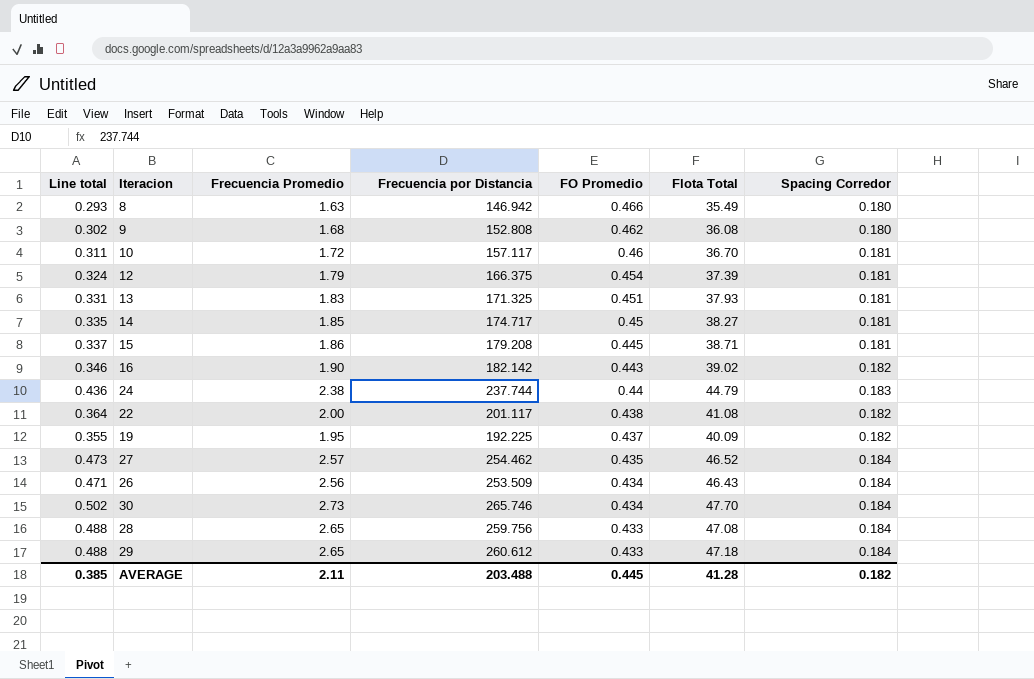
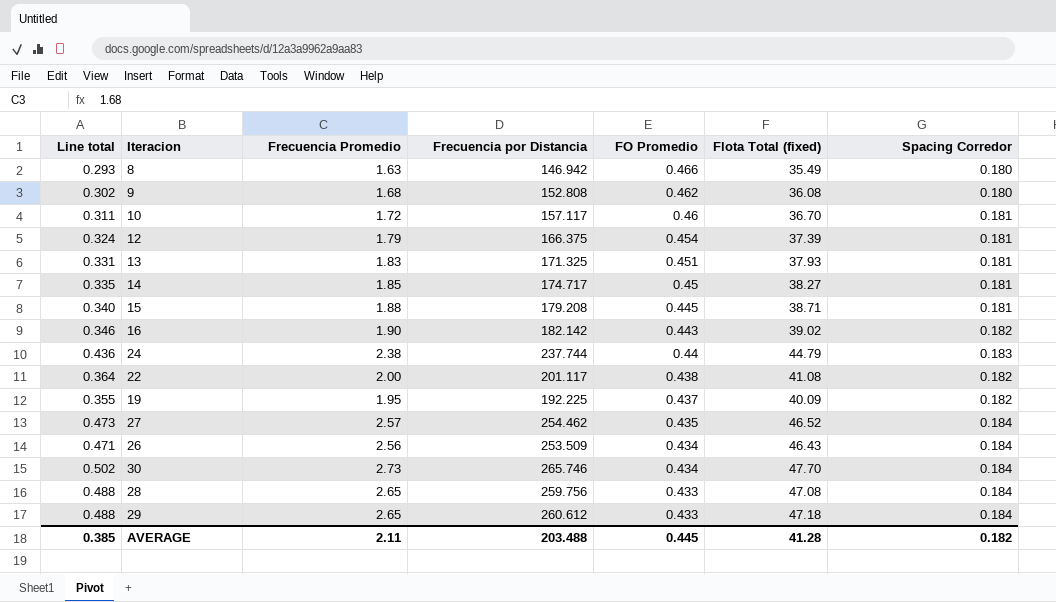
column name: Flota Total -> Flota Total (fixed)
15 | Line total: 0.337 -> 0.340
15 | Frecuencia Promedio: 1.86 -> 1.88

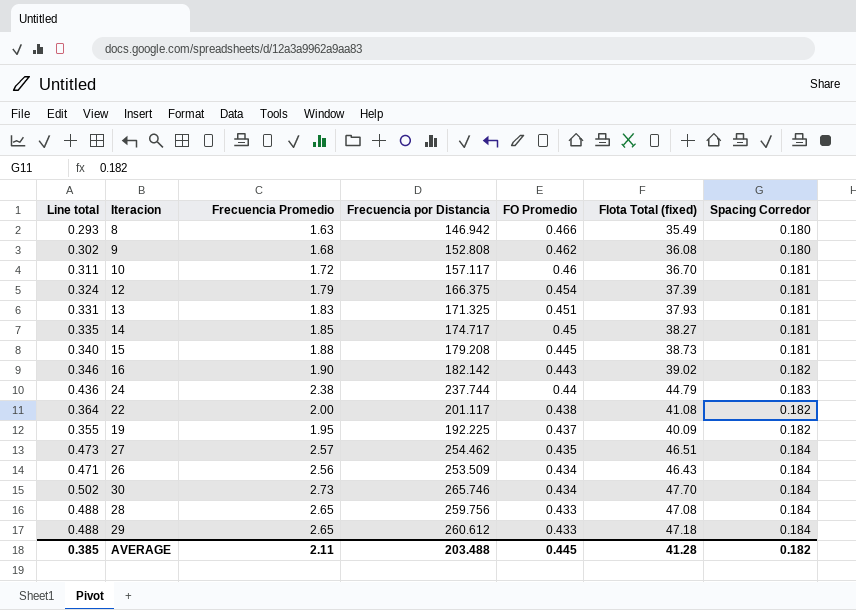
15 | Flota Total (fixed): 38.71 -> 38.73
27 | Flota Total (fixed): 46.52 -> 46.51

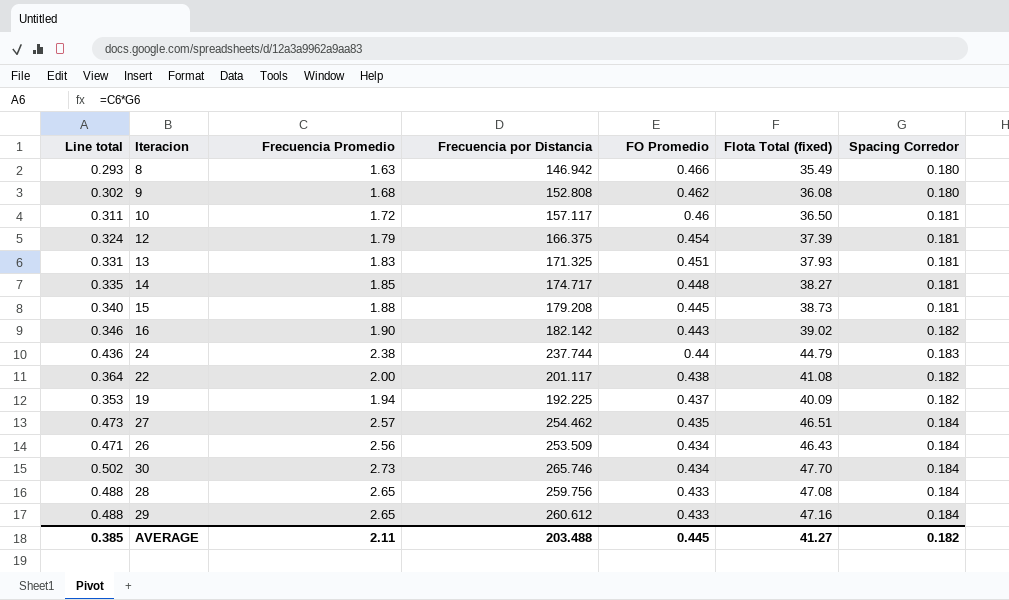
10 | Flota Total (fixed): 36.70 -> 36.50
14 | FO Promedio: 0.45 -> 0.448
19 | Line total: 0.355 -> 0.353
19 | Frecuencia Promedio: 1.95 -> 1.94
29 | Flota Total (fixed): 47.18 -> 47.16
AVERAGE | Flota Total (fixed): 41.28 -> 41.27

